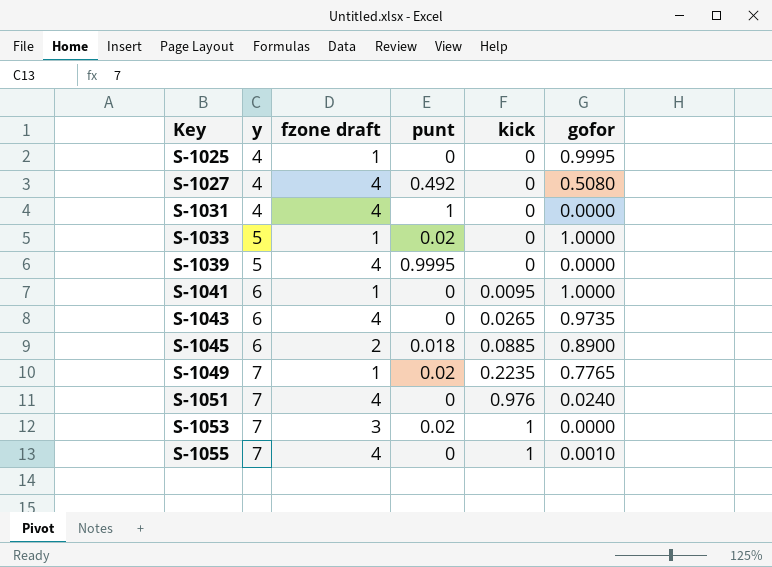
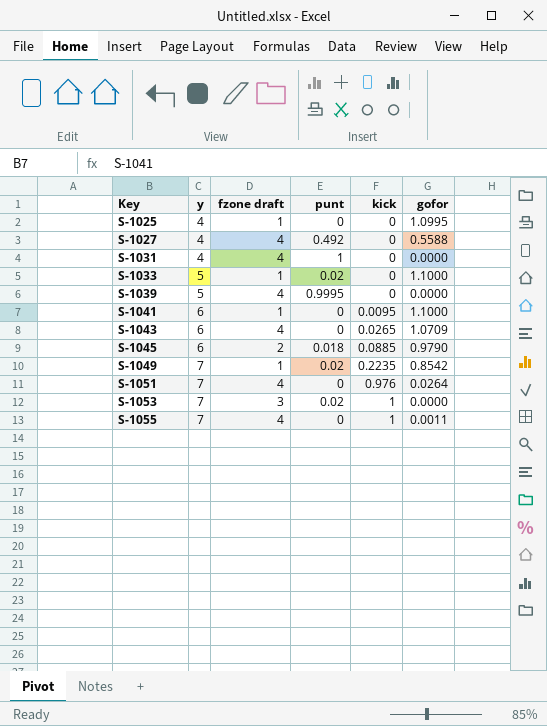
S-1025 | gofor: 0.9995 -> 1.0995
S-1027 | gofor: 0.5080 -> 0.5588
S-1033 | gofor: 1.0000 -> 1.1000
S-1041 | gofor: 1.0000 -> 1.1000
S-1043 | gofor: 0.9735 -> 1.0709
S-1045 | gofor: 0.8900 -> 0.9790
S-1049 | gofor: 0.7765 -> 0.8542
S-1051 | gofor: 0.0240 -> 0.0264
S-1055 | gofor: 0.0010 -> 0.0011

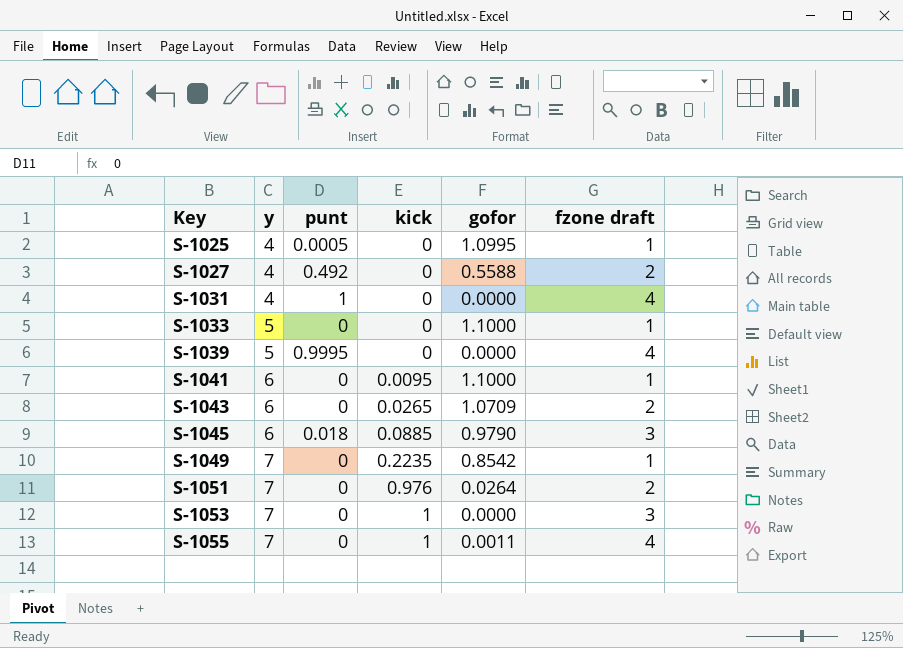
column fzone draft | position: 3 -> 6
S-1025 | punt: 0 -> 0.0005
S-1027 | fzone draft: 4 -> 2
S-1033 | punt: 0.02 -> 0
S-1043 | fzone draft: 4 -> 2
S-1045 | fzone draft: 2 -> 3
S-1049 | punt: 0.02 -> 0
S-1051 | fzone draft: 4 -> 2
S-1053 | punt: 0.02 -> 0

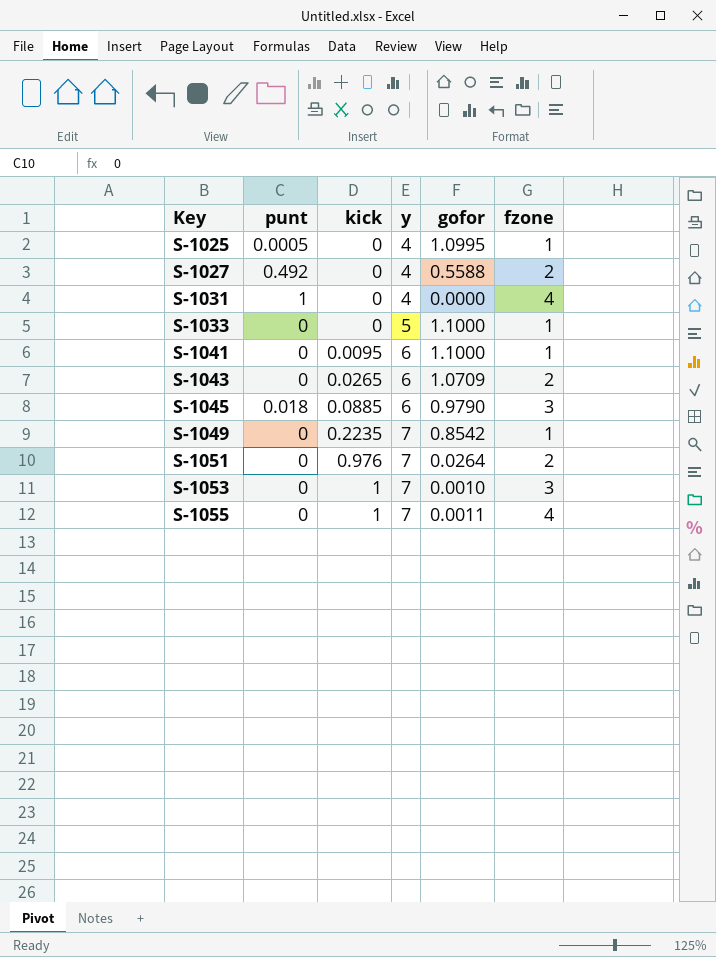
column y | position: 2 -> 4
column name: fzone draft -> fzone
row S-1039: 5 | 0.9995 | 0 | 0.0000 | 4 -> none
S-1053 | gofor: 0.0000 -> 0.0010

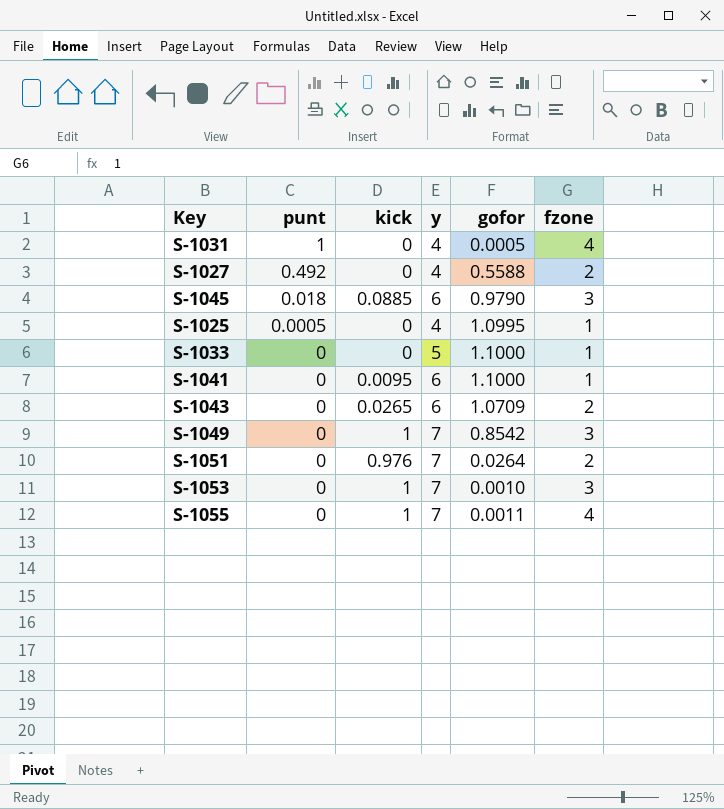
row order: Key ascending -> punt descending
S-1031 | gofor: 0.0000 -> 0.0005
S-1049 | kick: 0.2235 -> 1
S-1049 | fzone: 1 -> 3

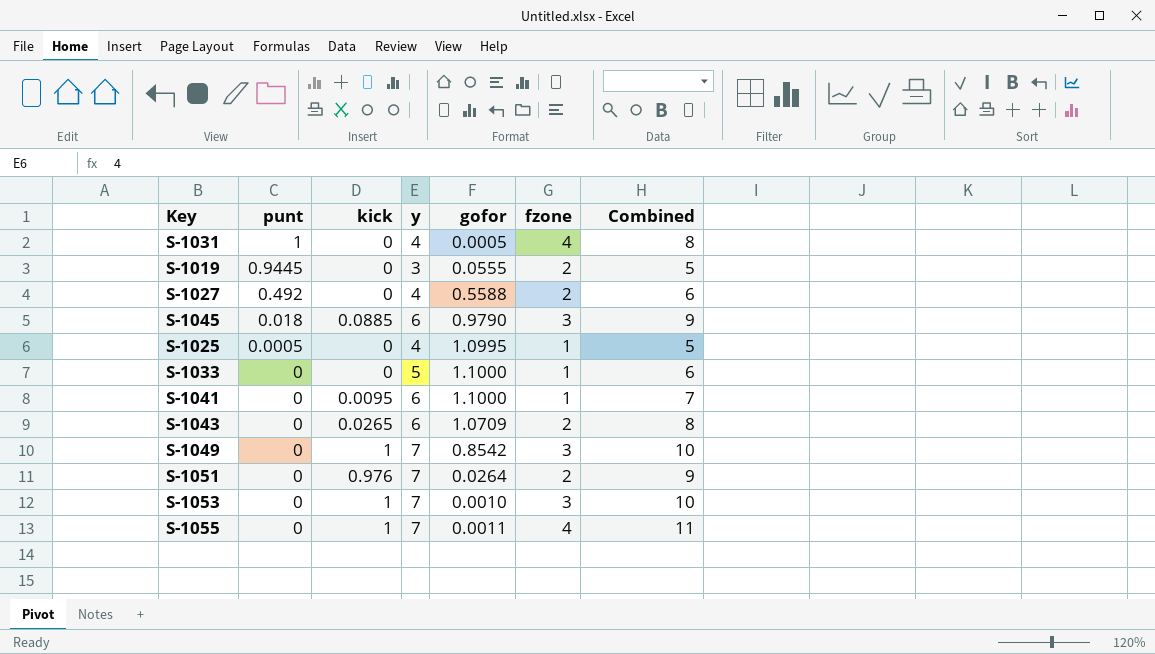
column Combined | formula: none -> [y] + [fzone]
row S-1019: none -> 0.9445 | 0 | 3 | 0.0555 | 2 | 5

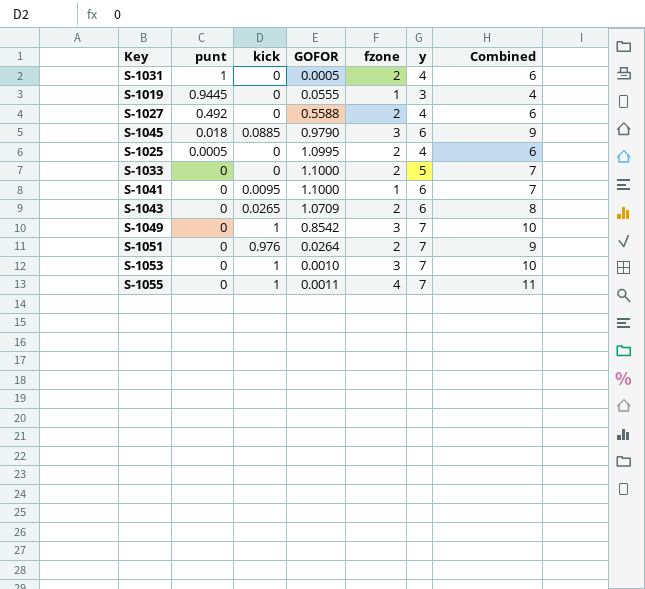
column name: gofor -> GOFOR
column y | position: 4 -> 6
S-1031 | fzone: 4 -> 2
S-1031 | Combined: 8 -> 6
S-1019 | fzone: 2 -> 1
S-1019 | Combined: 5 -> 4
S-1025 | fzone: 1 -> 2
S-1025 | Combined: 5 -> 6
S-1033 | fzone: 1 -> 2
S-1033 | Combined: 6 -> 7

